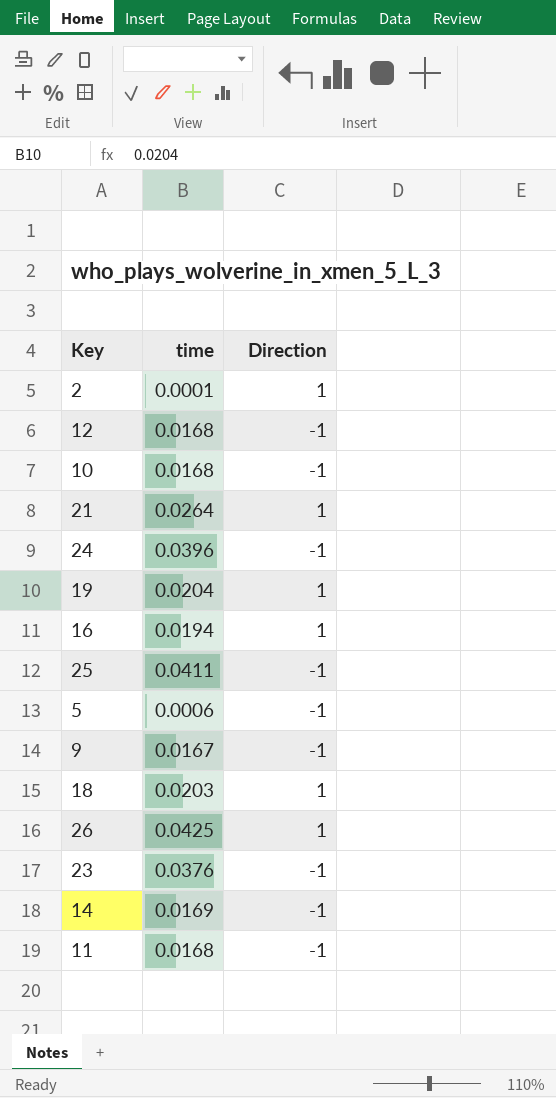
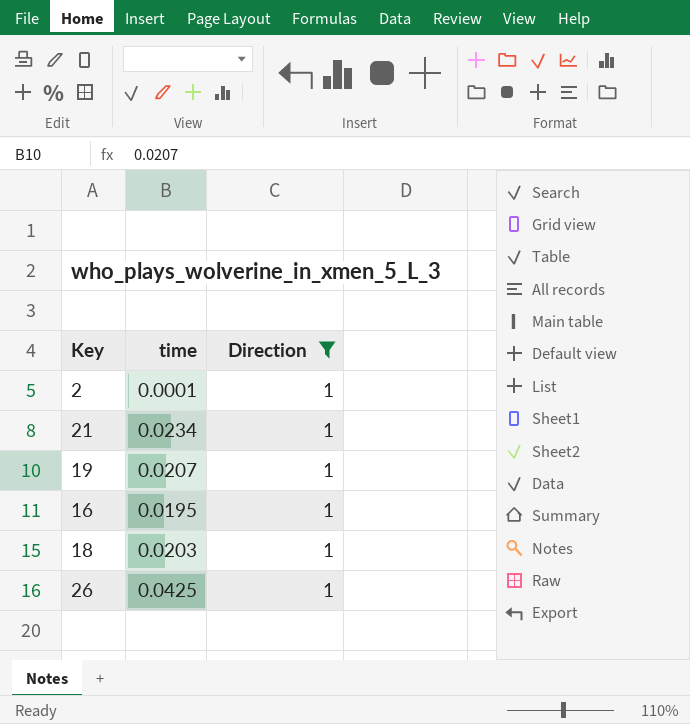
filter: none -> Direction = 1
21 | time: 0.0264 -> 0.0234
19 | time: 0.0204 -> 0.0207
16 | time: 0.0194 -> 0.0195

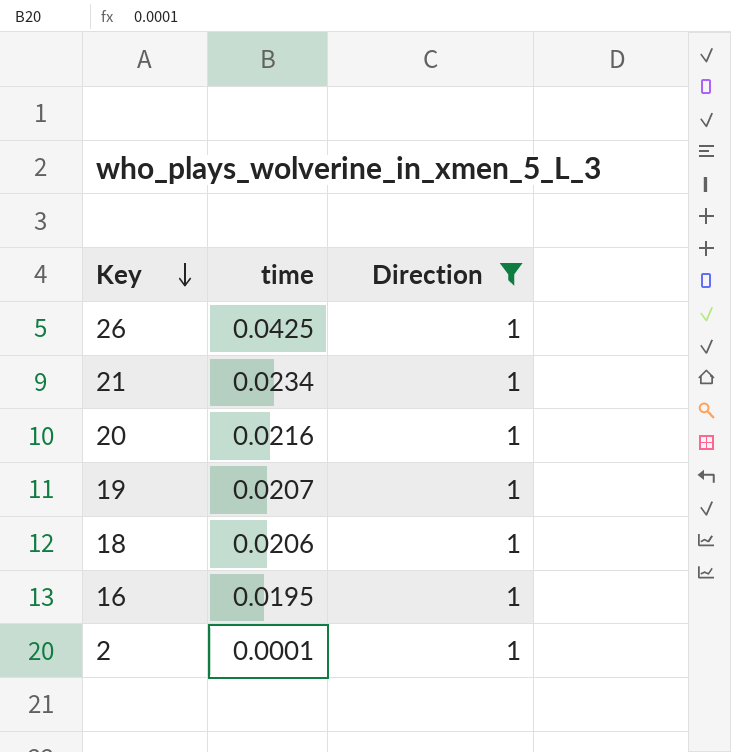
row order: none -> Key descending
row 20: none -> 0.0216 | 1
18 | time: 0.0203 -> 0.0206

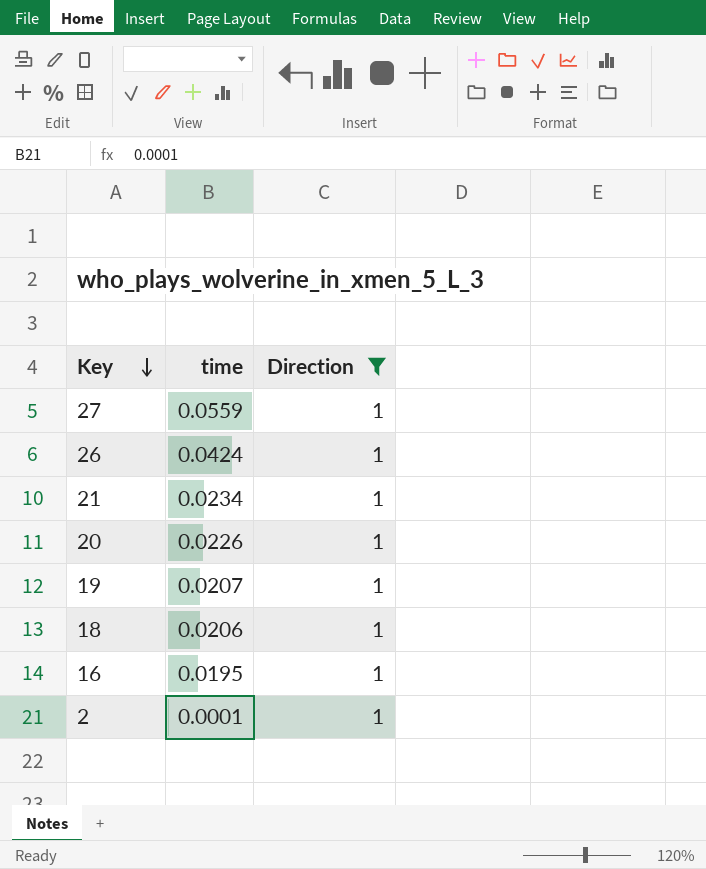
row 27: none -> 0.0559 | 1
26 | time: 0.0425 -> 0.0424
20 | time: 0.0216 -> 0.0226

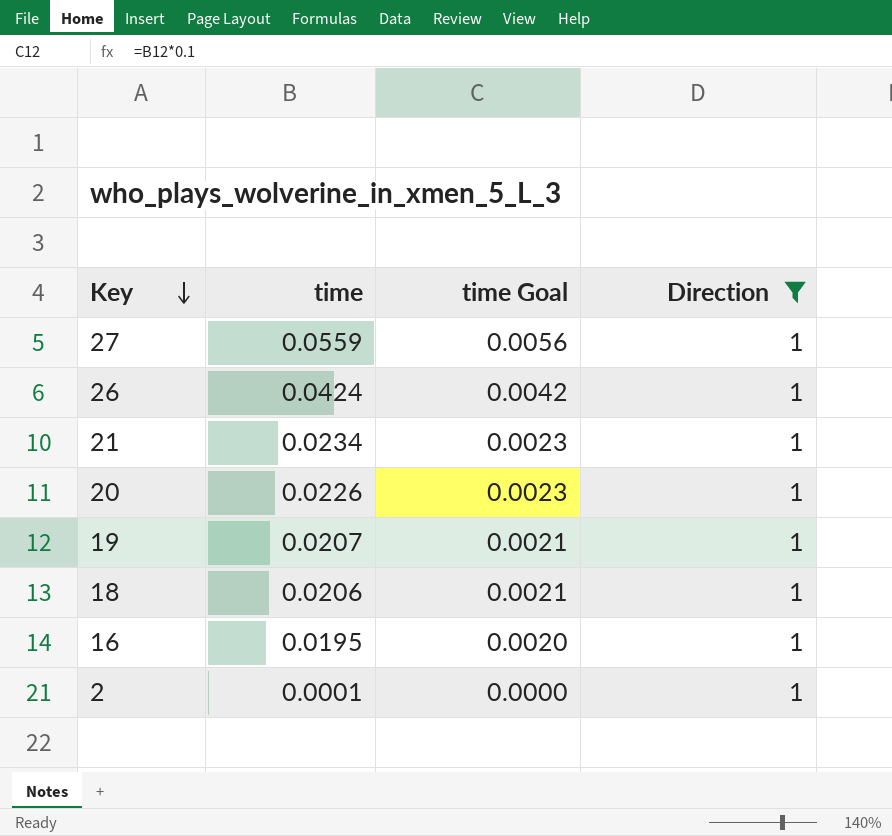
column time Goal | formula: none -> [time] * 0.1

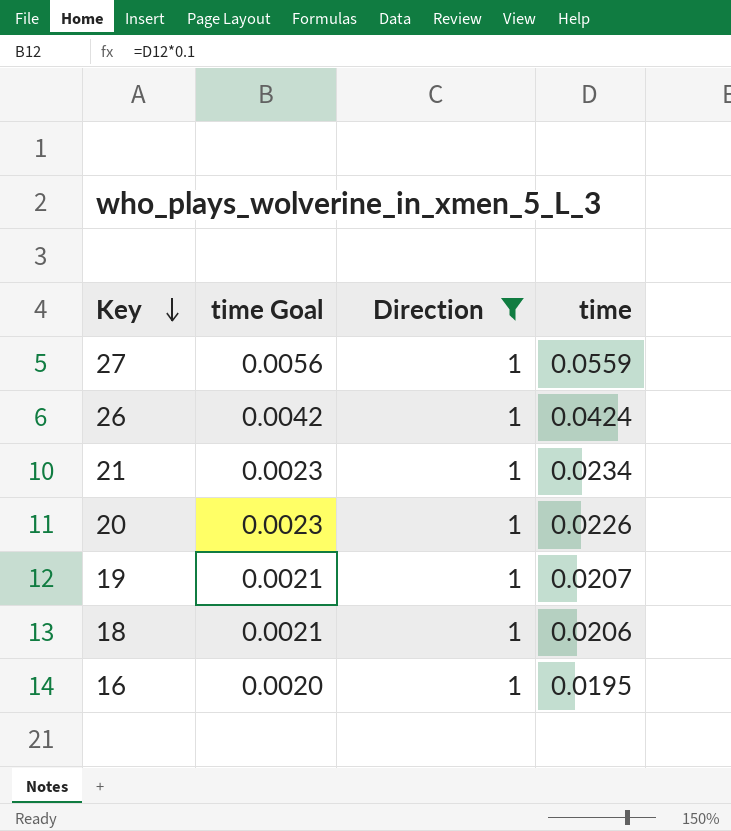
column time | position: 2 -> 4
row 2: 0.0001 | 0.0000 | 1 -> none

